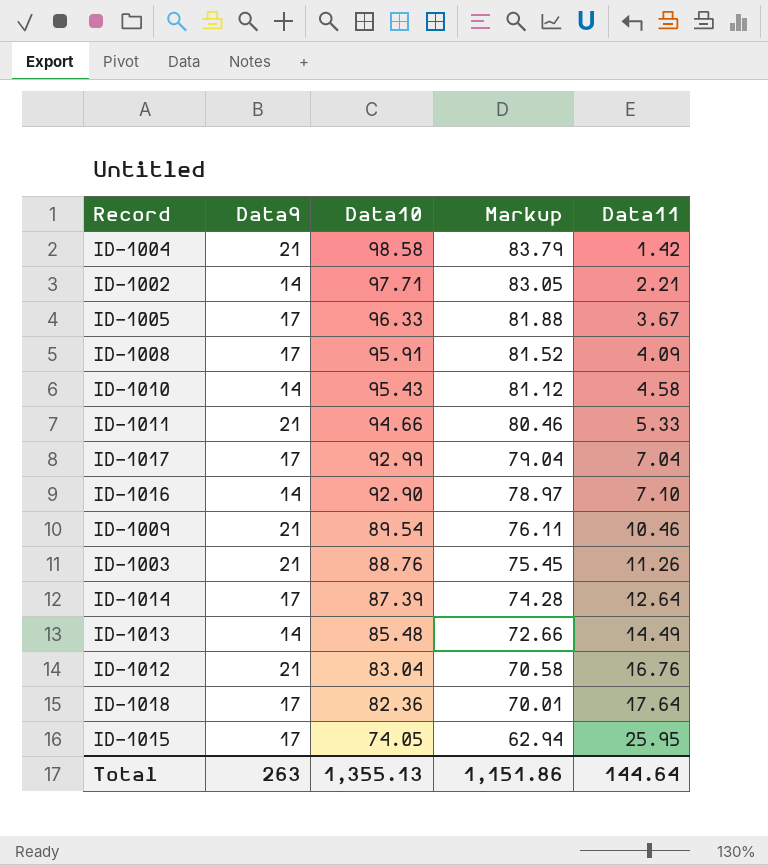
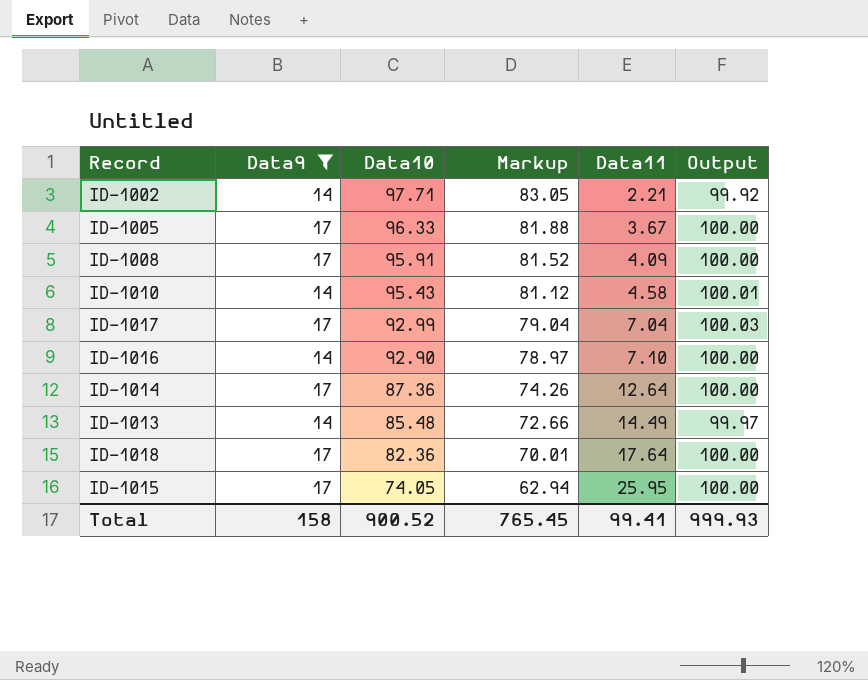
filter: none -> Data9 != 21
column Output | formula: none -> [Data10] + [Data11]
ID-1014 | Data10: 87.39 -> 87.36
ID-1014 | Markup: 74.28 -> 74.26
Total | Data9: 263 -> 158
Total | Data10: 1,355.13 -> 900.52
Total | Markup: 1,151.86 -> 765.45
Total | Data11: 144.64 -> 99.41

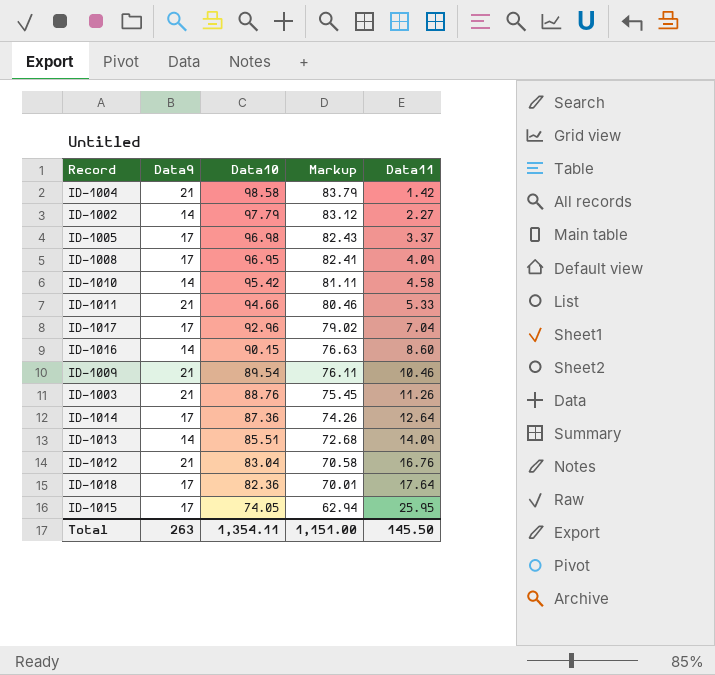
filter: Data9 != 21 -> none
column Output | formula: [Data10] + [Data11] -> none
ID-1002 | Data10: 97.71 -> 97.79
ID-1002 | Markup: 83.05 -> 83.12
ID-1002 | Data11: 2.21 -> 2.27
ID-1005 | Data10: 96.33 -> 96.98
ID-1005 | Markup: 81.88 -> 82.43
ID-1005 | Data11: 3.67 -> 3.37
ID-1008 | Data10: 95.91 -> 96.95
ID-1008 | Markup: 81.52 -> 82.41
ID-1010 | Data10: 95.43 -> 95.42
ID-1010 | Markup: 81.12 -> 81.11
ID-1017 | Data10: 92.99 -> 92.96
ID-1017 | Markup: 79.04 -> 79.02
ID-1016 | Data10: 92.90 -> 90.15
ID-1016 | Markup: 78.97 -> 76.63
ID-1016 | Data11: 7.10 -> 8.60
ID-1013 | Data10: 85.48 -> 85.51
ID-1013 | Markup: 72.66 -> 72.68
ID-1013 | Data11: 14.49 -> 14.09
Total | Data9: 158 -> 263
Total | Data10: 900.52 -> 1,354.11
Total | Markup: 765.45 -> 1,151.00
Total | Data11: 99.41 -> 145.50

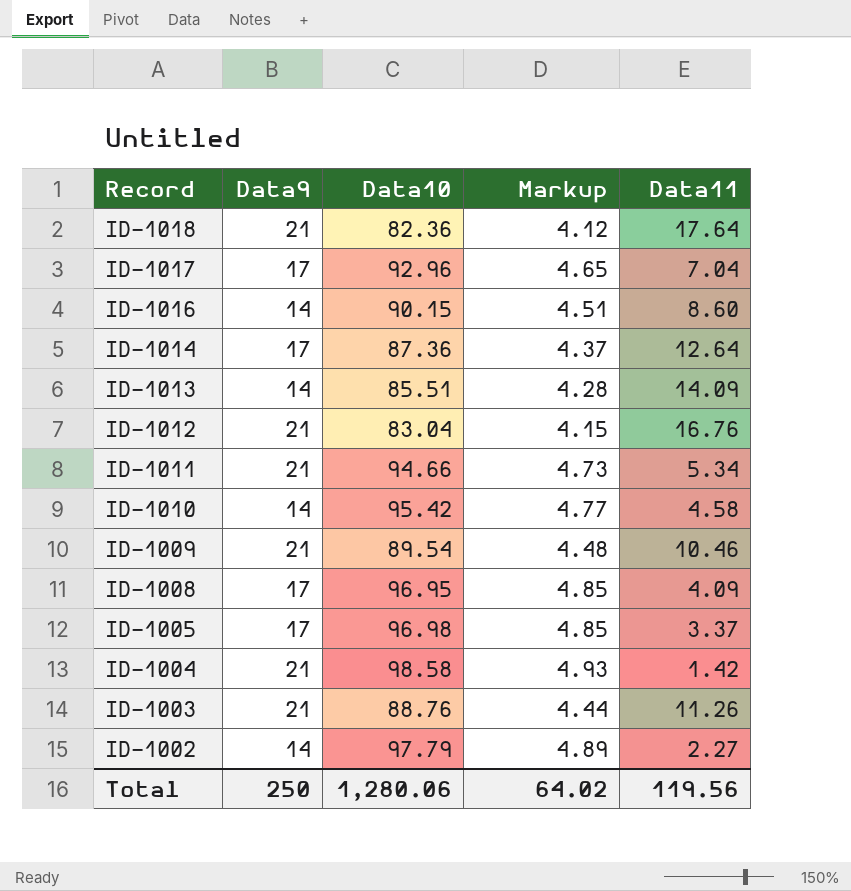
row order: Data10 descending -> Record descending
column Markup | formula: [Data10] * 0.85 -> [Data10] * 0.05
row ID-1015: 17 | 74.05 | 62.94 | 25.95 -> none
ID-1018 | Data9: 17 -> 21
ID-1011 | Data11: 5.33 -> 5.34
Total | Data9: 263 -> 250
Total | Data10: 1,354.11 -> 1,280.06
Total | Markup: 1,151.00 -> 64.02
Total | Data11: 145.50 -> 119.56

